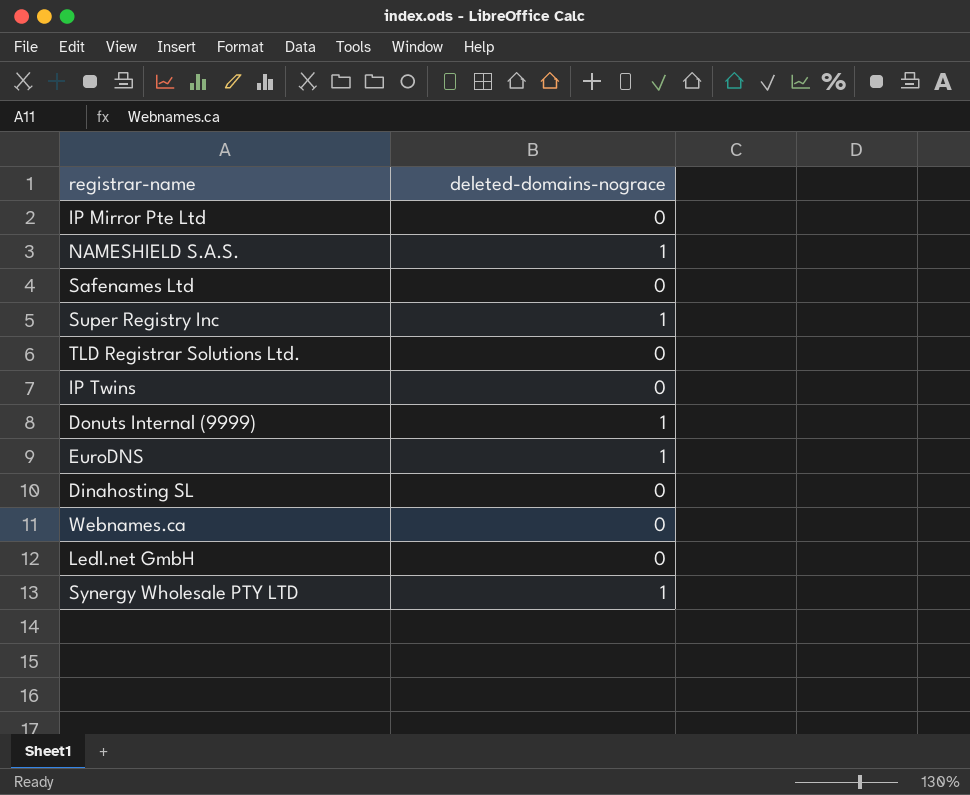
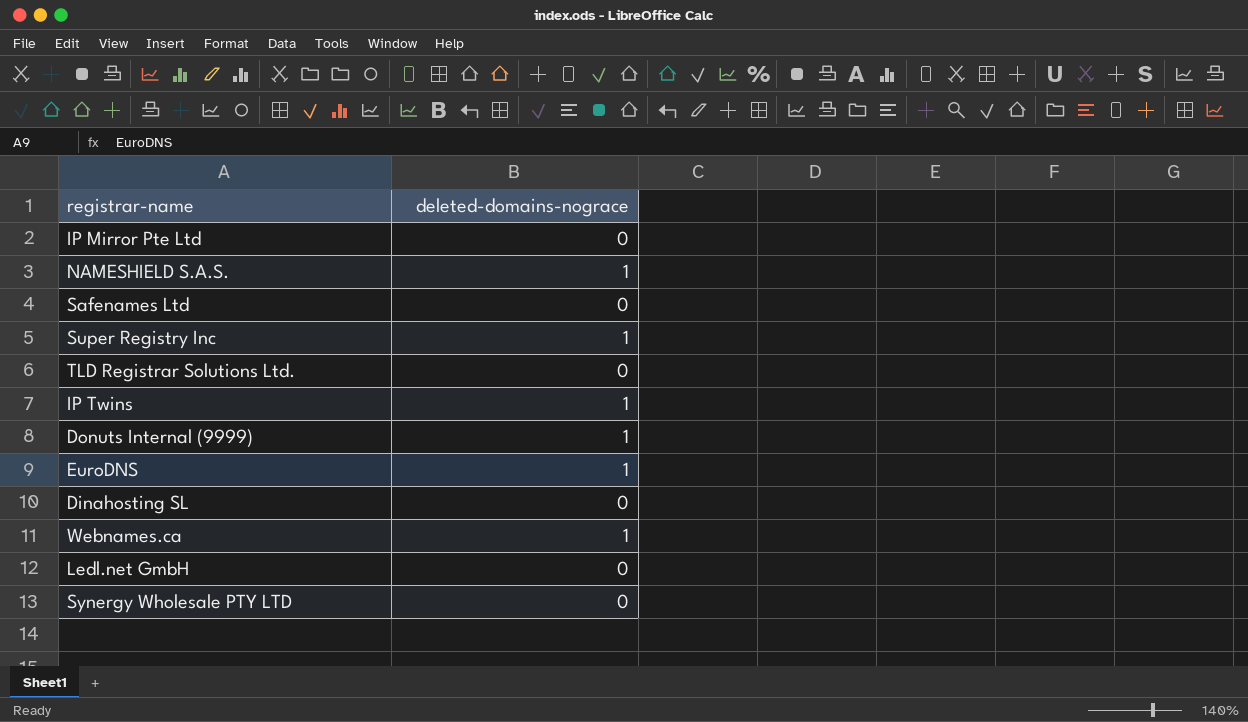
IP Twins | deleted-domains-nograce: 0 -> 1
Webnames.ca | deleted-domains-nograce: 0 -> 1
Synergy Wholesale PTY LTD | deleted-domains-nograce: 1 -> 0

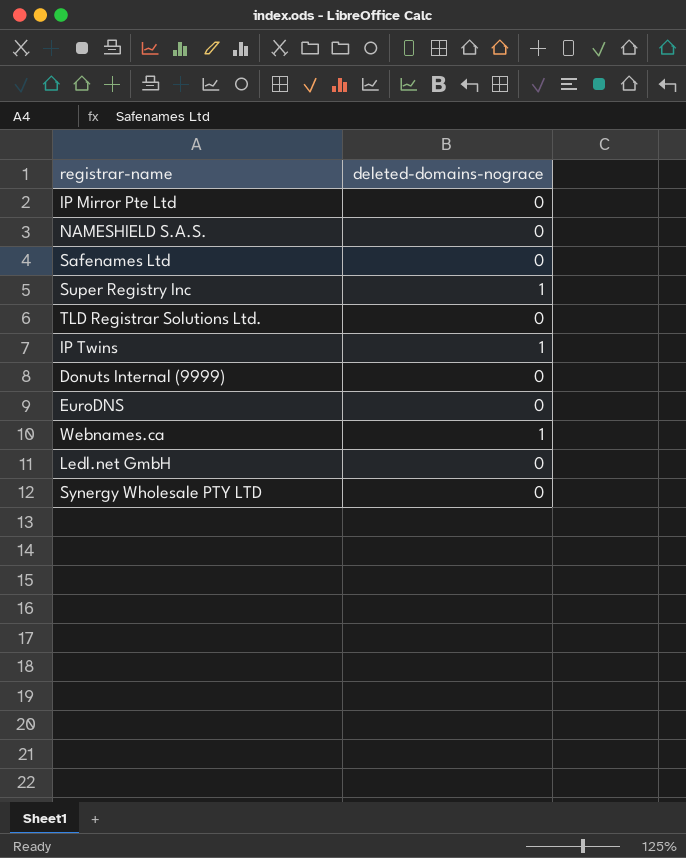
row Dinahosting SL: 0 -> none
NAMESHIELD S.A.S. | deleted-domains-nograce: 1 -> 0
Donuts Internal (9999) | deleted-domains-nograce: 1 -> 0
EuroDNS | deleted-domains-nograce: 1 -> 0

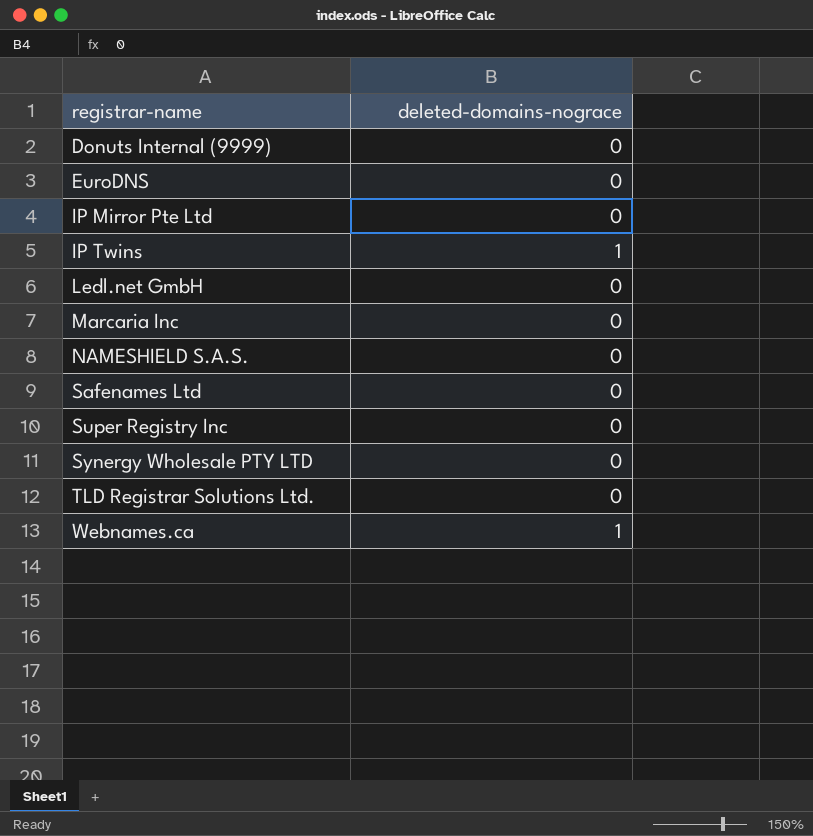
row order: none -> registrar-name ascending
row Marcaria Inc: none -> 0
Super Registry Inc | deleted-domains-nograce: 1 -> 0

